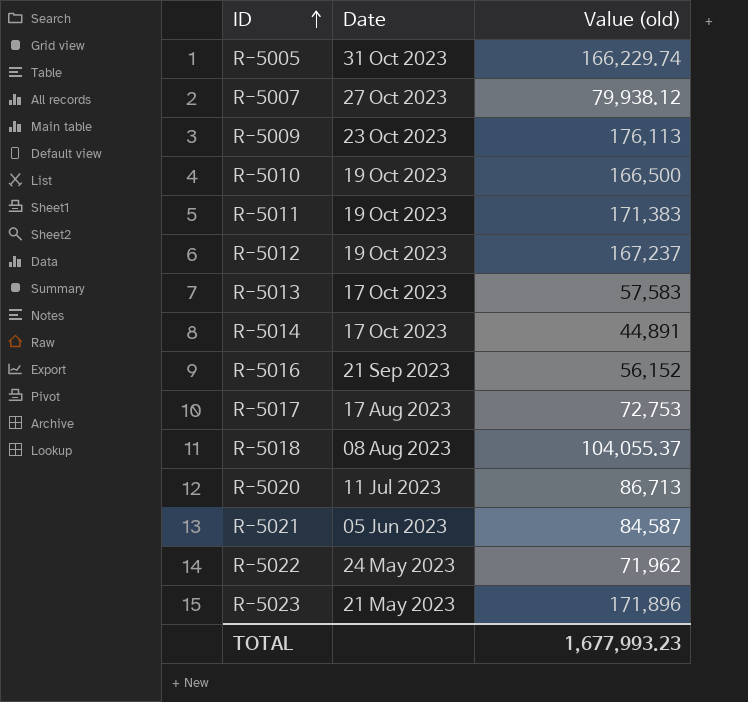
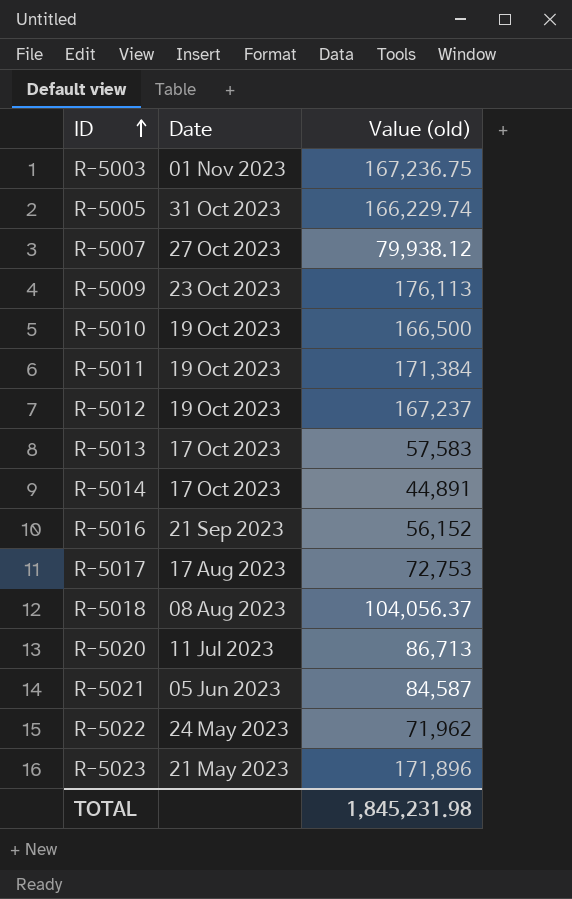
row R-5003: none -> 01 Nov 2023 | 167,236.75
R-5011 | Value (old): 171,383 -> 171,384
R-5018 | Value (old): 104,055.37 -> 104,056.37
TOTAL | Value (old): 1,677,993.23 -> 1,845,231.98

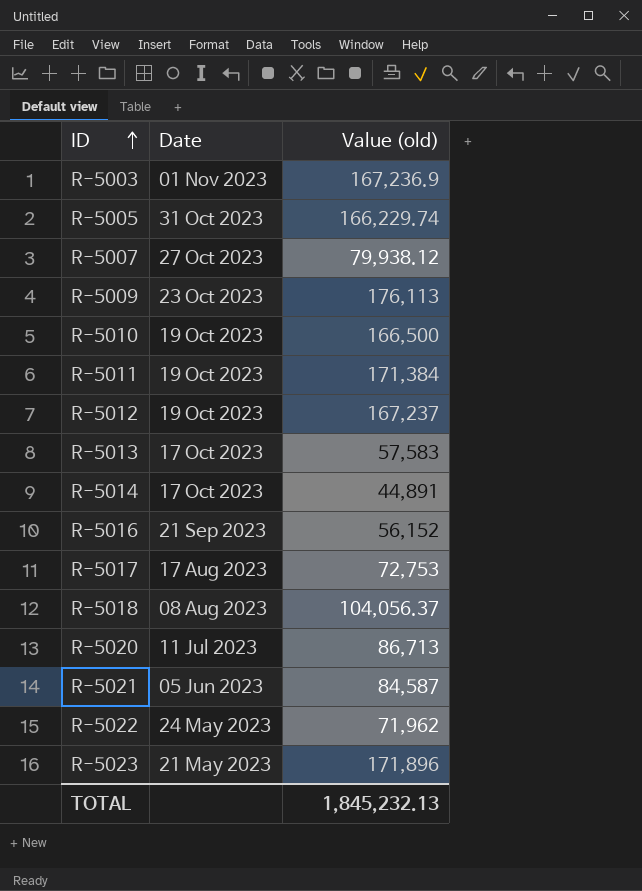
R-5003 | Value (old): 167,236.75 -> 167,236.9
TOTAL | Value (old): 1,845,231.98 -> 1,845,232.13

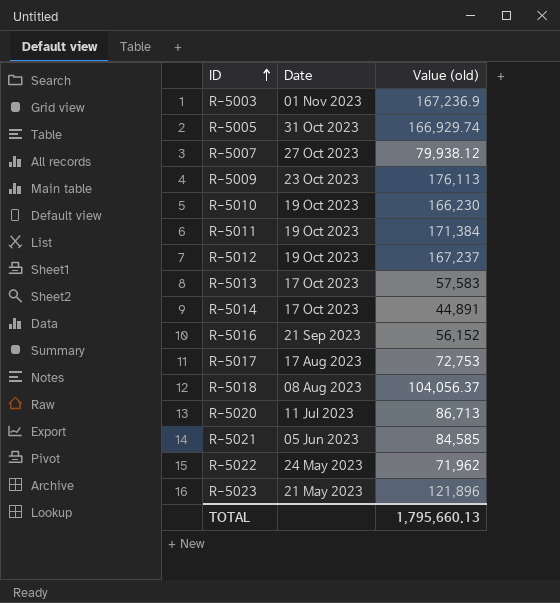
R-5005 | Value (old): 166,229.74 -> 166,929.74
R-5010 | Value (old): 166,500 -> 166,230
R-5021 | Value (old): 84,587 -> 84,585
R-5023 | Value (old): 171,896 -> 121,896
TOTAL | Value (old): 1,845,232.13 -> 1,795,660.13

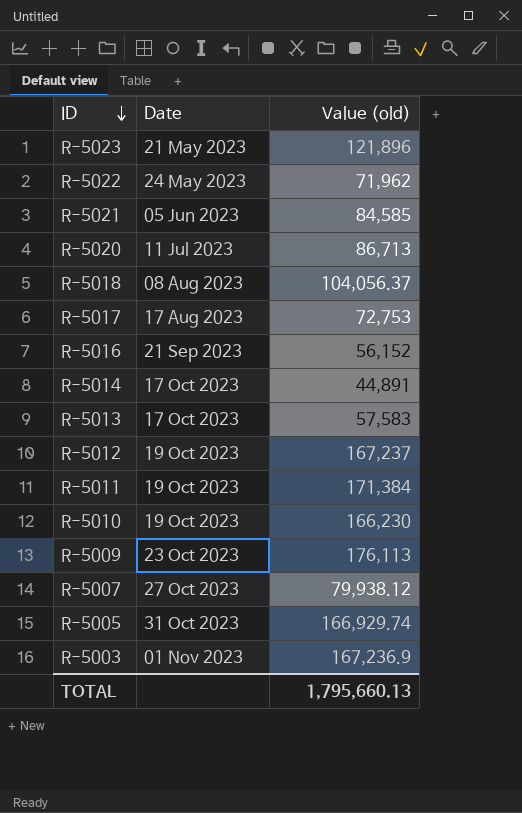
row order: ID ascending -> ID descending

